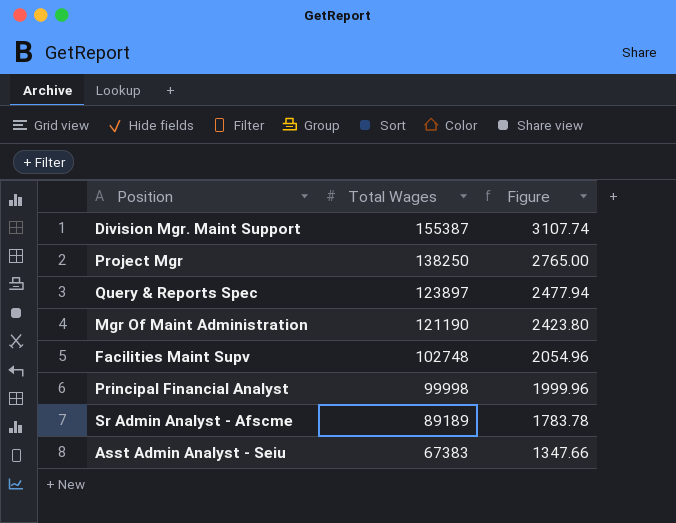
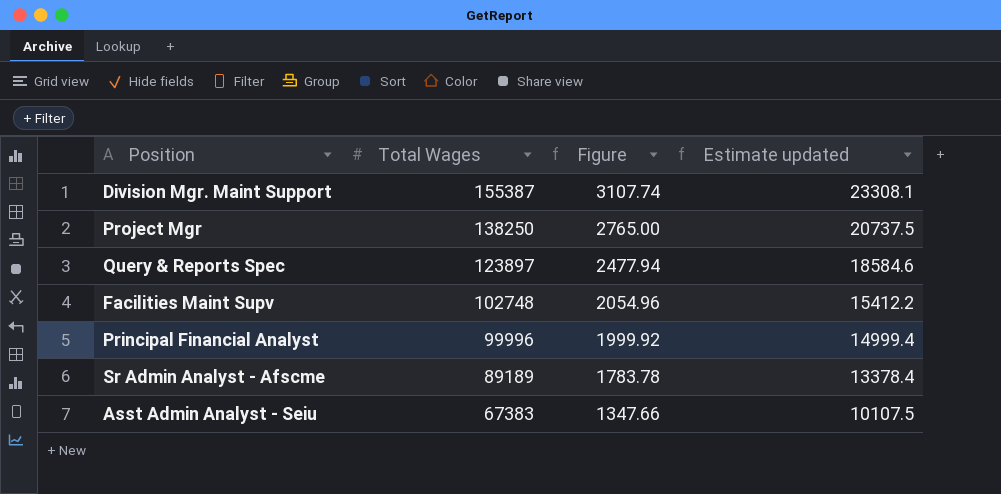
column Estimate updated | formula: none -> [Total Wages] * 0.15
row Mgr Of Maint Administration: 121190 | 2423.80 -> none
Principal Financial Analyst | Total Wages: 99998 -> 99996
Principal Financial Analyst | Figure: 1999.96 -> 1999.92

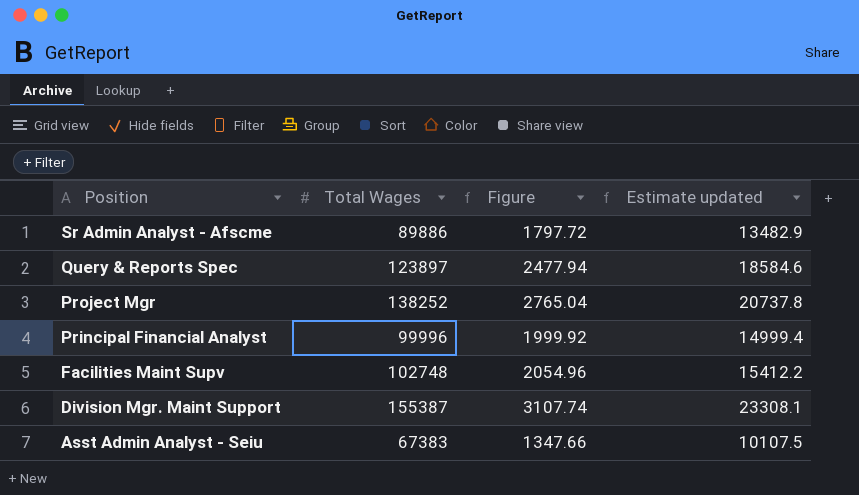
row order: Total Wages descending -> Position descending
Sr Admin Analyst - Afscme | Total Wages: 89189 -> 89886
Sr Admin Analyst - Afscme | Figure: 1783.78 -> 1797.72
Sr Admin Analyst - Afscme | Estimate updated: 13378.4 -> 13482.9
Project Mgr | Total Wages: 138250 -> 138252
Project Mgr | Figure: 2765.00 -> 2765.04
Project Mgr | Estimate updated: 20737.5 -> 20737.8

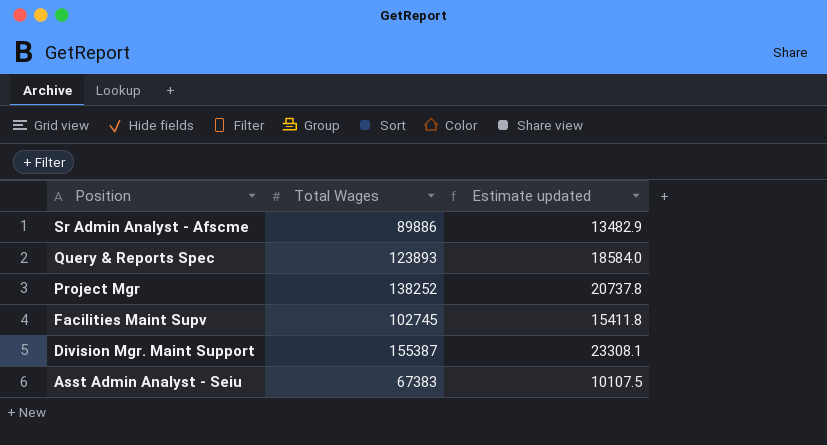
column Figure | formula: [Total Wages] * 0.02 -> none
row Principal Financial Analyst: 99996 | 1999.92 | 14999.4 -> none
Query & Reports Spec | Total Wages: 123897 -> 123893
Query & Reports Spec | Estimate updated: 18584.6 -> 18584.0
Facilities Maint Supv | Total Wages: 102748 -> 102745
Facilities Maint Supv | Estimate updated: 15412.2 -> 15411.8

